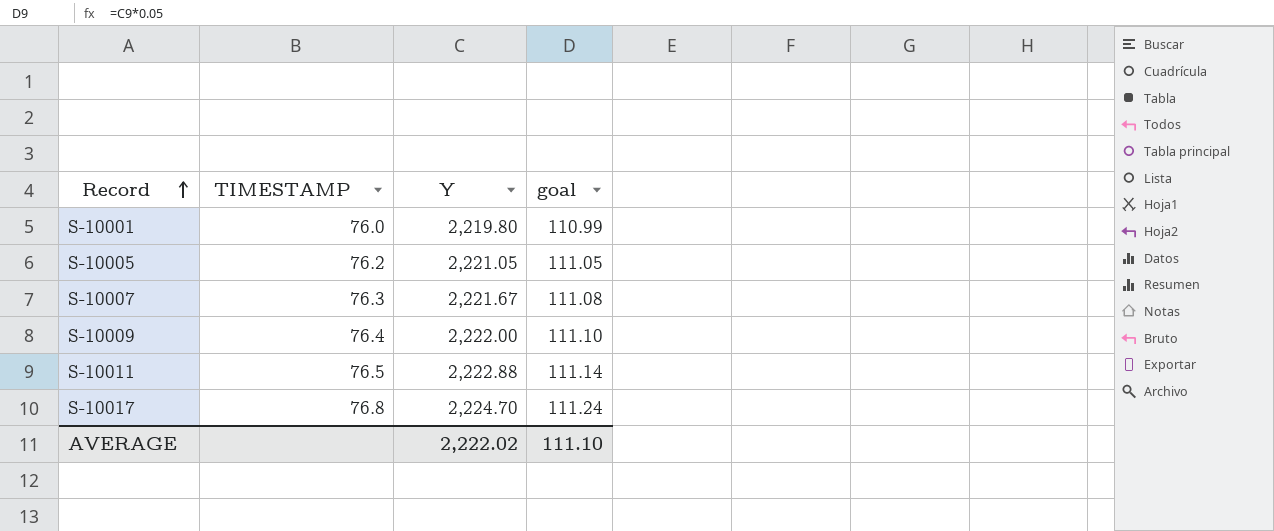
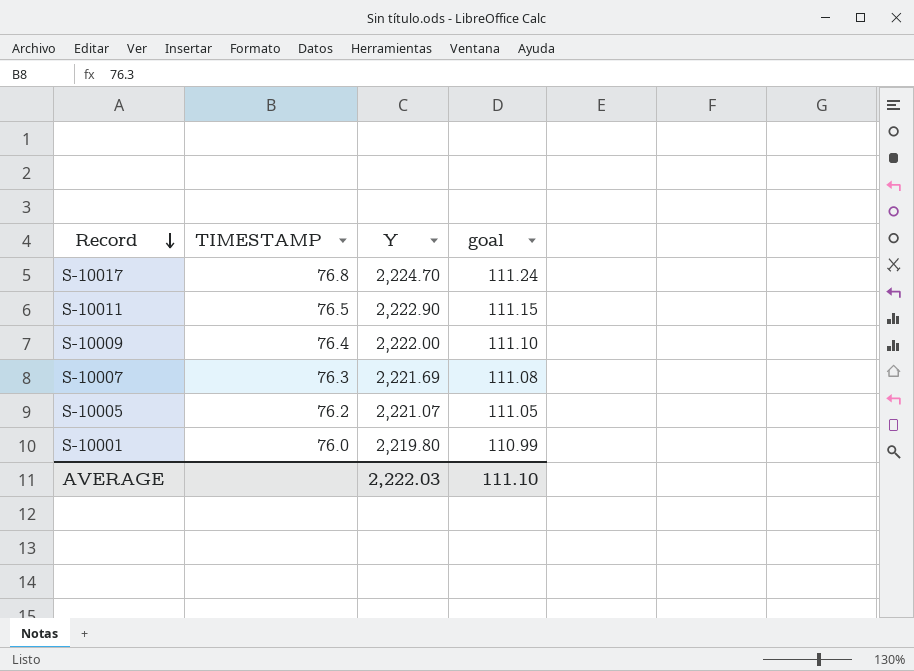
row order: Record ascending -> Record descending
S-10011 | Y: 2,222.88 -> 2,222.90
S-10011 | goal: 111.14 -> 111.15
S-10007 | Y: 2,221.67 -> 2,221.69
S-10005 | Y: 2,221.05 -> 2,221.07
AVERAGE | Y: 2,222.02 -> 2,222.03

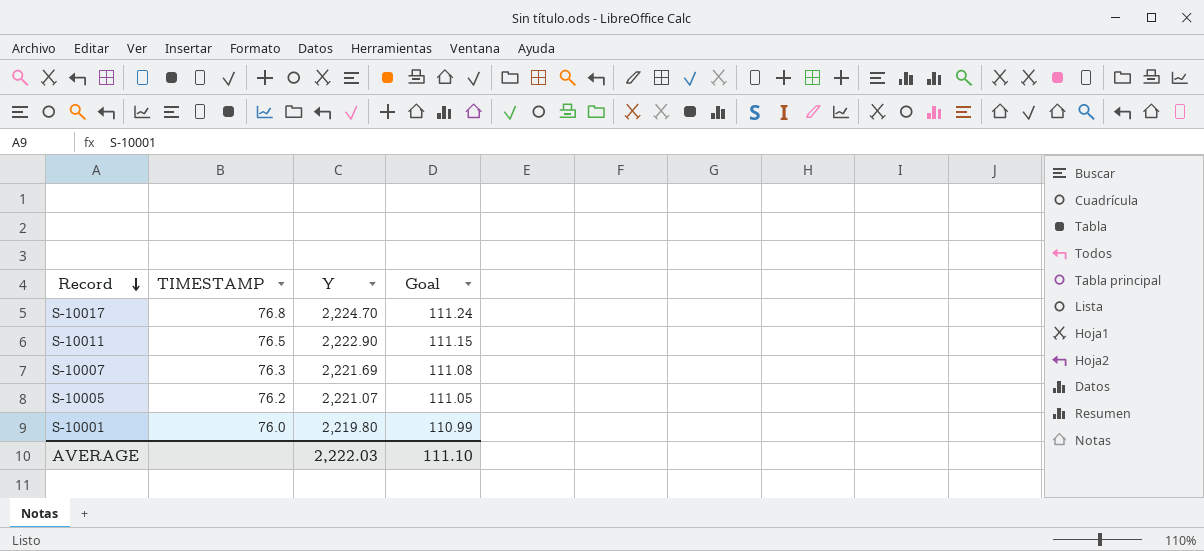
column name: goal -> Goal
row S-10009: 76.4 | 2,222.00 | 111.10 -> none

